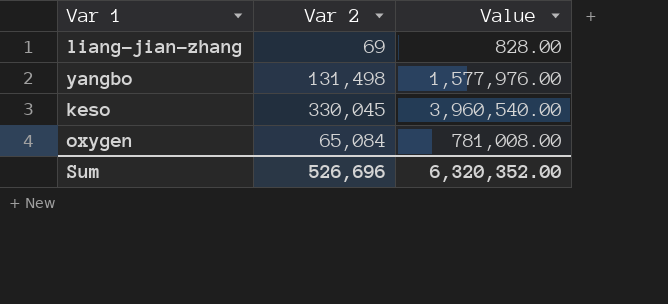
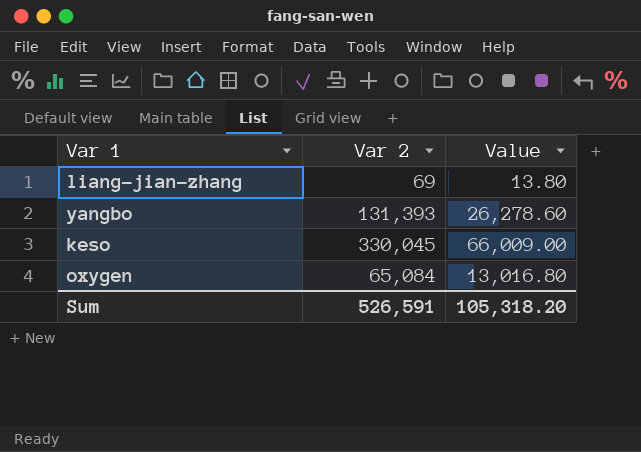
column Value | formula: [Var 2] * 12 -> [Var 2] * 0.2
yangbo | Var 2: 131,498 -> 131,393
Sum | Var 2: 526,696 -> 526,591
Sum | Value: 6,320,352.00 -> 105,318.20

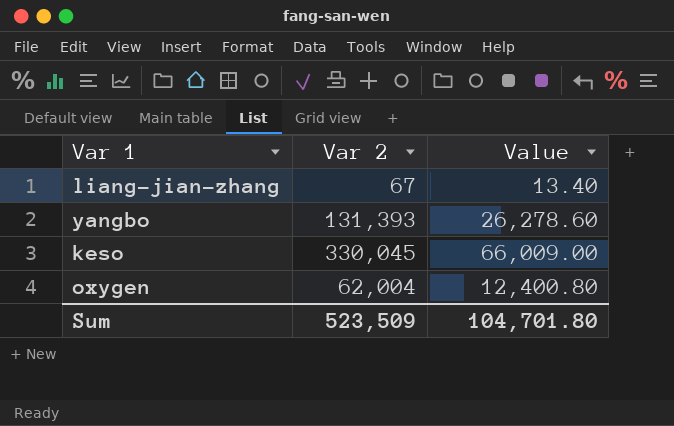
liang-jian-zhang | Var 2: 69 -> 67
liang-jian-zhang | Value: 13.80 -> 13.40
oxygen | Var 2: 65,084 -> 62,004
oxygen | Value: 13,016.80 -> 12,400.80
Sum | Var 2: 526,591 -> 523,509
Sum | Value: 105,318.20 -> 104,701.80

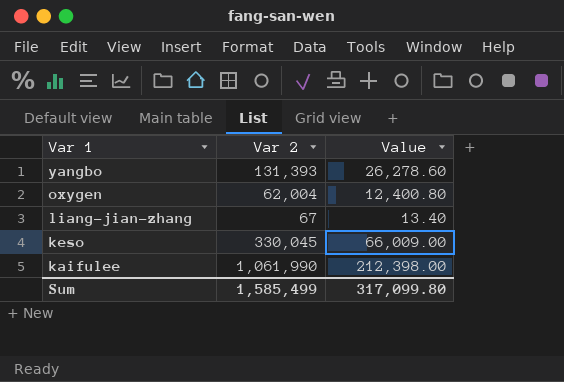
row order: none -> Var 1 descending
row kaifulee: none -> 1,061,990 | 212,398.00
Sum | Var 2: 523,509 -> 1,585,499
Sum | Value: 104,701.80 -> 317,099.80

